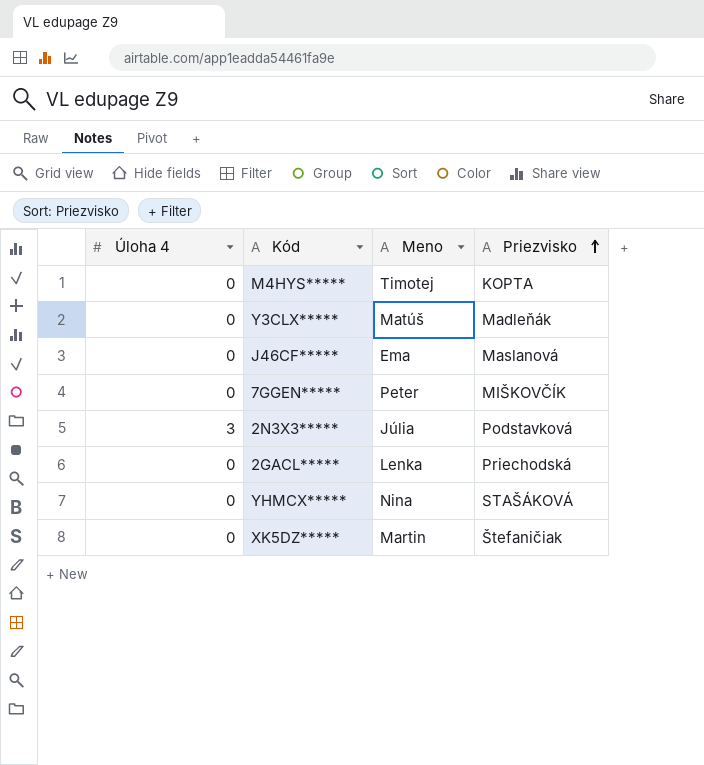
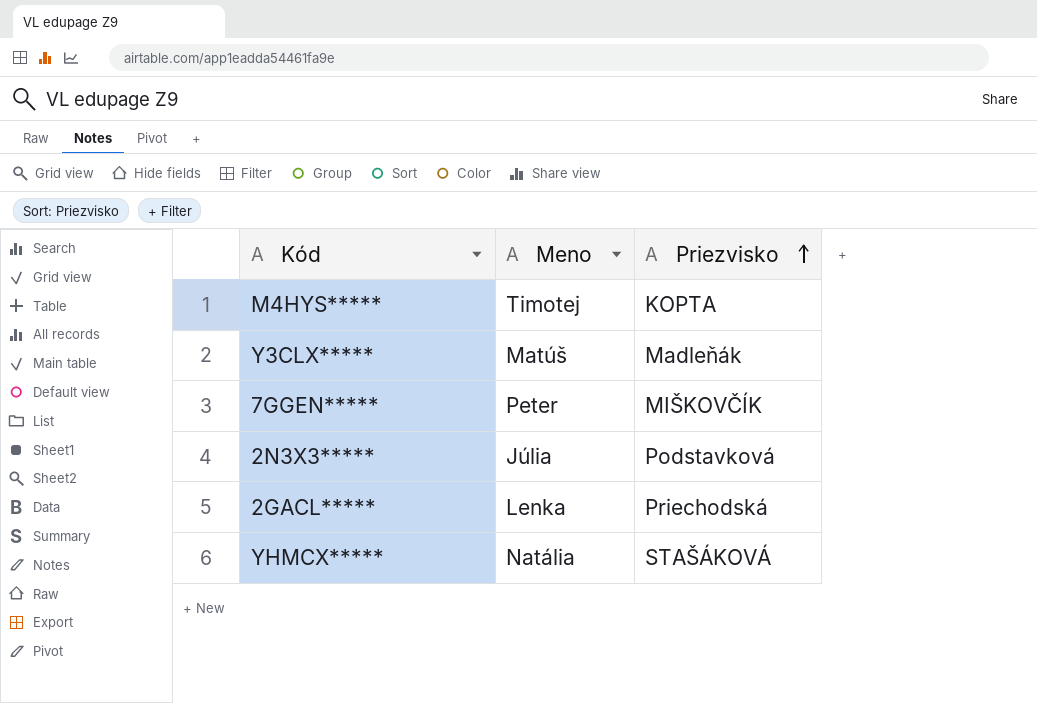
column Úloha 4 | position: 1 -> none
row J46CF*****: 0 | Ema | Maslanová -> none
row XK5DZ*****: 0 | Martin | Štefaničiak -> none
YHMCX***** | Meno: Nina -> Natália

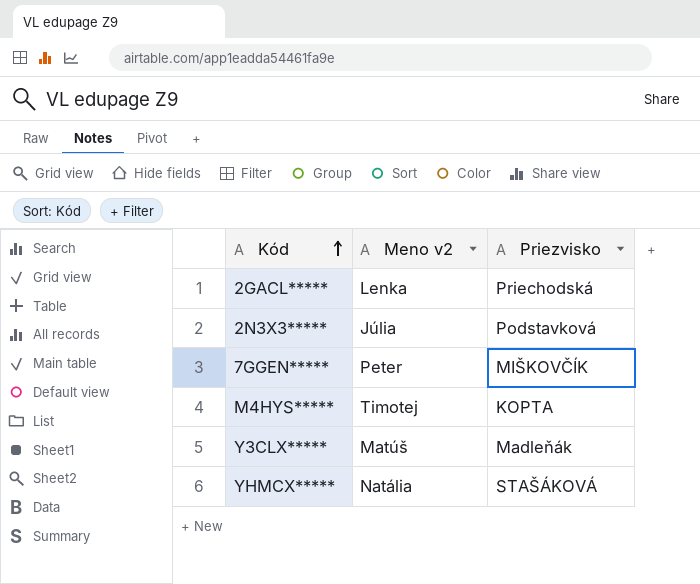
row order: Priezvisko ascending -> Kód ascending
column name: Meno -> Meno v2

